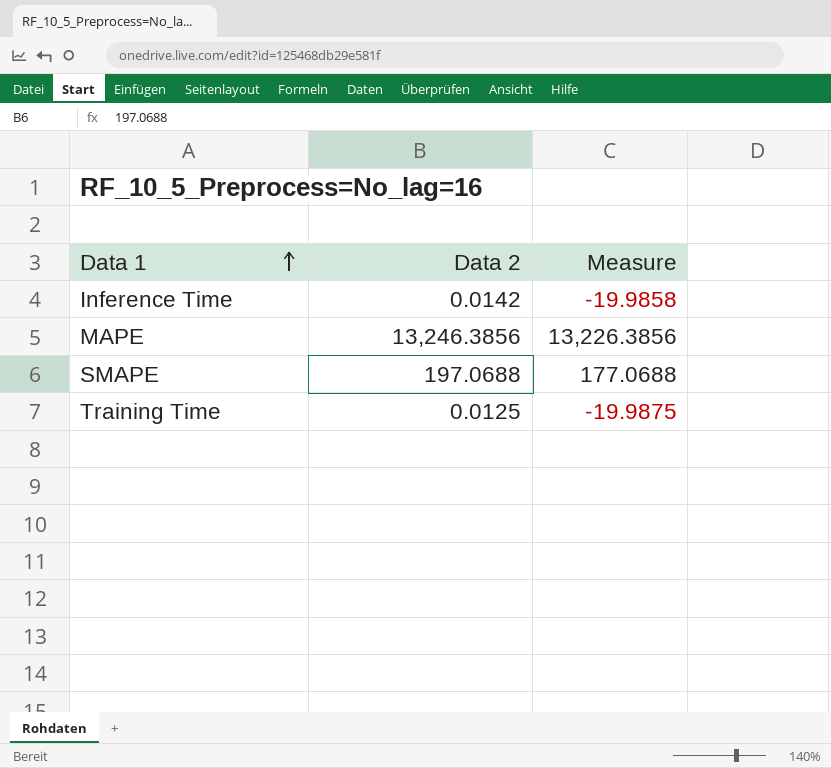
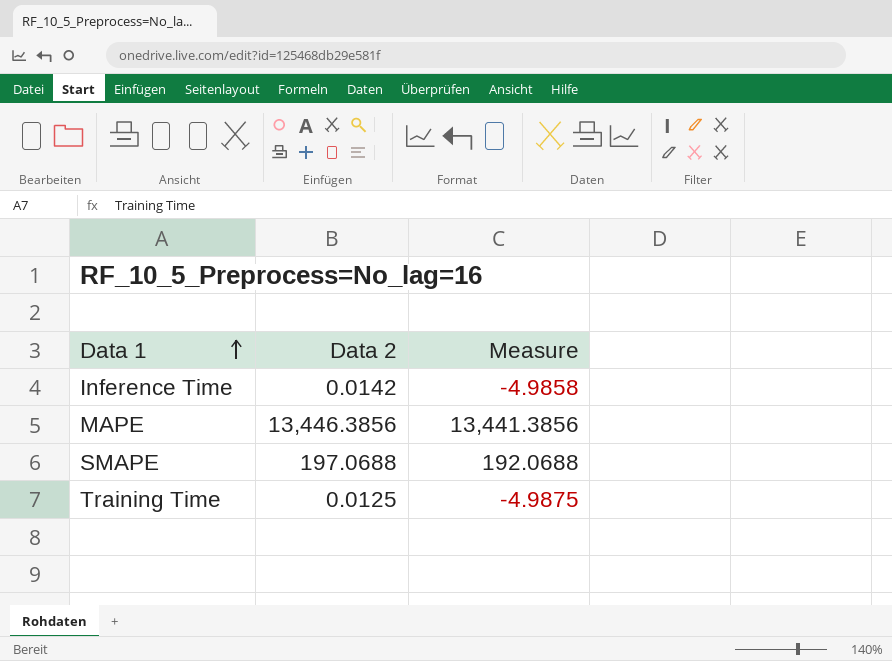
column Measure | formula: [Data 2] - 20 -> [Data 2] - 5
MAPE | Data 2: 13,246.3856 -> 13,446.3856

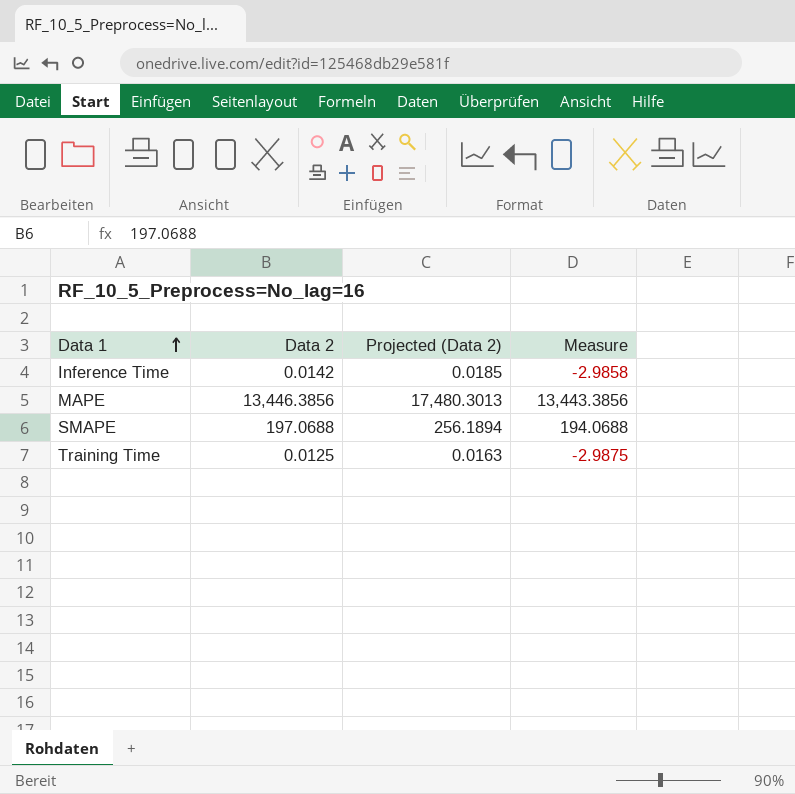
column Projected (Data 2) | formula: none -> [Data 2] * 1.3
column Measure | formula: [Data 2] - 5 -> [Data 2] - 3

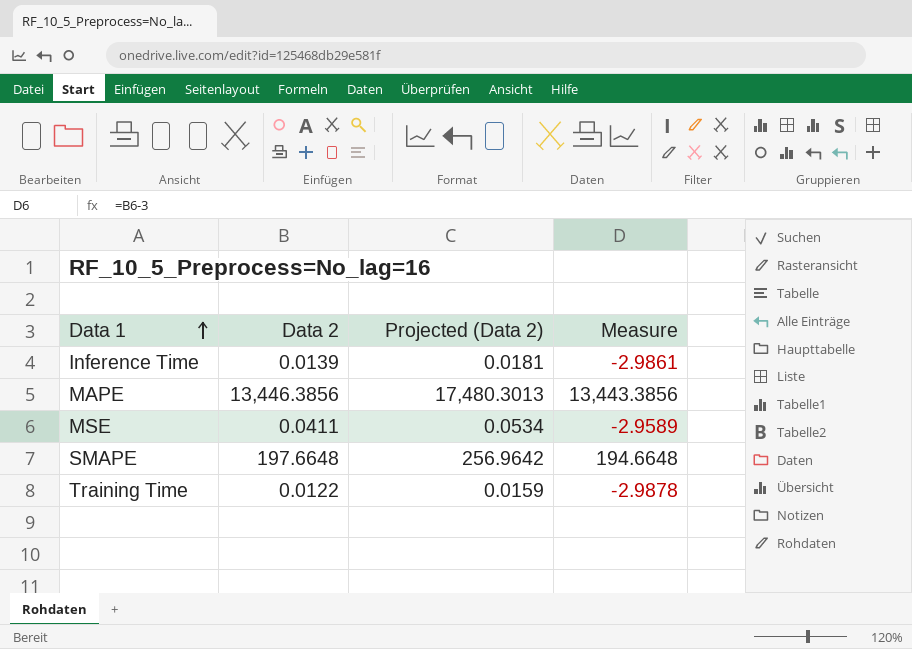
Inference Time | Data 2: 0.0142 -> 0.0139
Inference Time | Projected (Data 2): 0.0185 -> 0.0181
Inference Time | Measure: -2.9858 -> -2.9861
row MSE: none -> 0.0411 | 0.0534 | -2.9589
SMAPE | Data 2: 197.0688 -> 197.6648
SMAPE | Projected (Data 2): 256.1894 -> 256.9642
SMAPE | Measure: 194.0688 -> 194.6648
Training Time | Data 2: 0.0125 -> 0.0122
Training Time | Projected (Data 2): 0.0163 -> 0.0159
Training Time | Measure: -2.9875 -> -2.9878

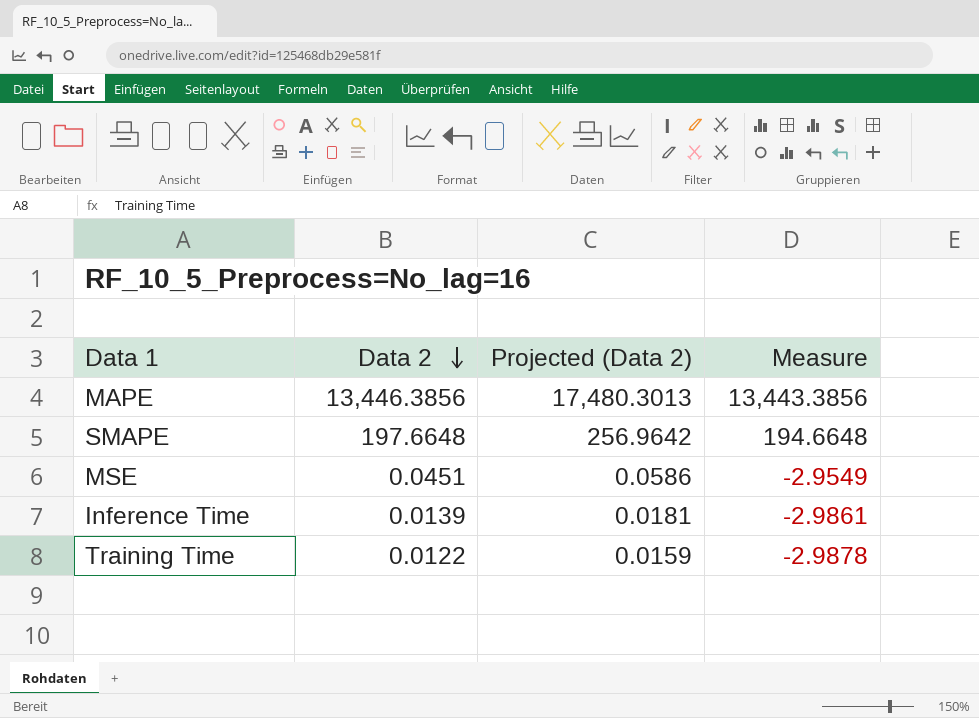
row order: Data 1 ascending -> Data 2 descending
MSE | Data 2: 0.0411 -> 0.0451
MSE | Projected (Data 2): 0.0534 -> 0.0586
MSE | Measure: -2.9589 -> -2.9549

